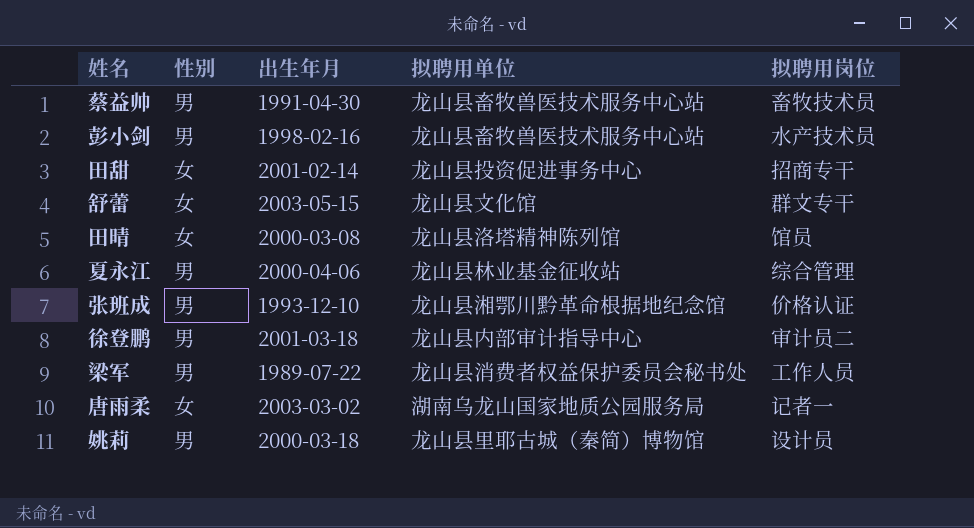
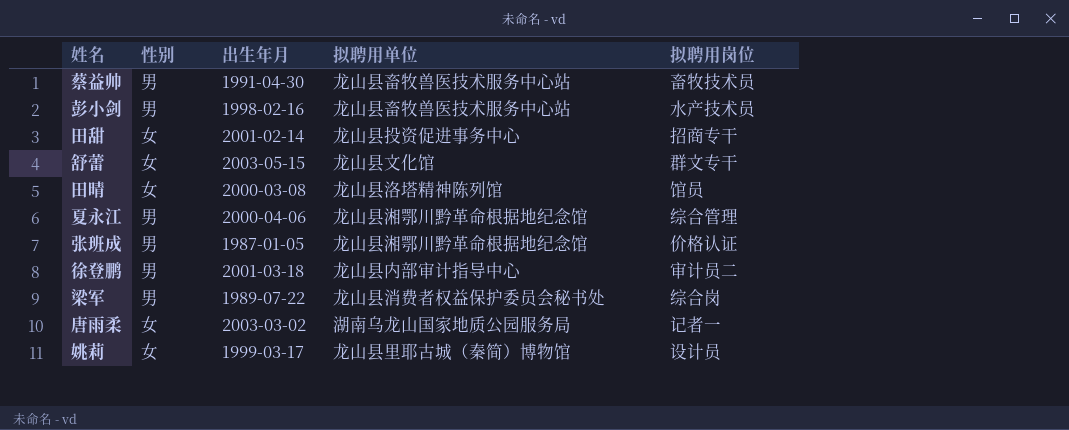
夏永江 | 拟聘用单位: 龙山县林业基金征收站 -> 龙山县湘鄂川黔革命根据地纪念馆
张班成 | 出生年月: 1993-12-10 -> 1987-01-05
梁军 | 拟聘用岗位: 工作人员 -> 综合岗
姚莉 | 性别: 男 -> 女
姚莉 | 出生年月: 2000-03-18 -> 1999-03-17

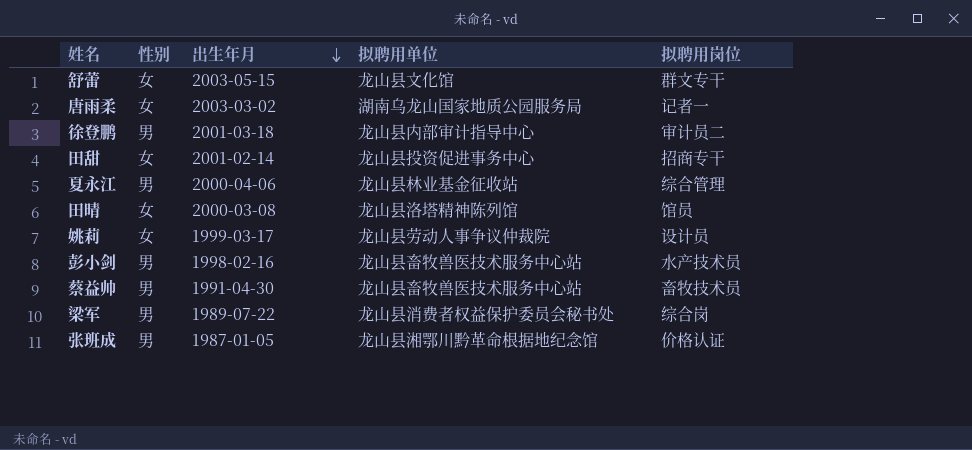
row order: none -> 出生年月 descending
夏永江 | 拟聘用单位: 龙山县湘鄂川黔革命根据地纪念馆 -> 龙山县林业基金征收站
姚莉 | 拟聘用单位: 龙山县里耶古城（秦简）博物馆 -> 龙山县劳动人事争议仲裁院

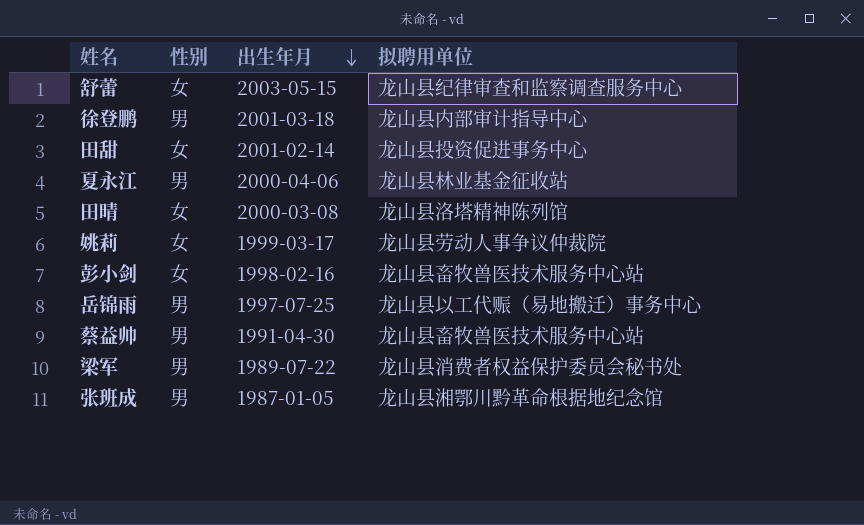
column 拟聘用岗位 | position: 5 -> none
row 唐雨柔: 女 | 2003-03-02 | 湖南乌龙山国家地质公园服务局 | 记者一 -> none
舒蕾 | 拟聘用单位: 龙山县文化馆 -> 龙山县纪律审查和监察调查服务中心
彭小剑 | 性别: 男 -> 女
row 岳锦雨: none -> 男 | 1997-07-25 | 龙山县以工代赈（易地搬迁）事务中心

